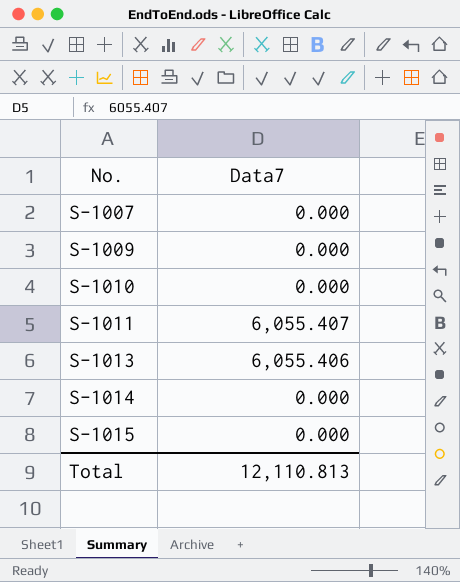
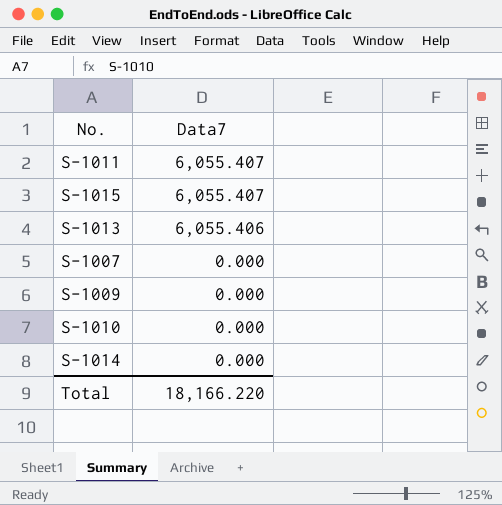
row order: No. ascending -> Data7 descending
S-1015 | Data7: 0.000 -> 6,055.407
Total | Data7: 12,110.813 -> 18,166.220

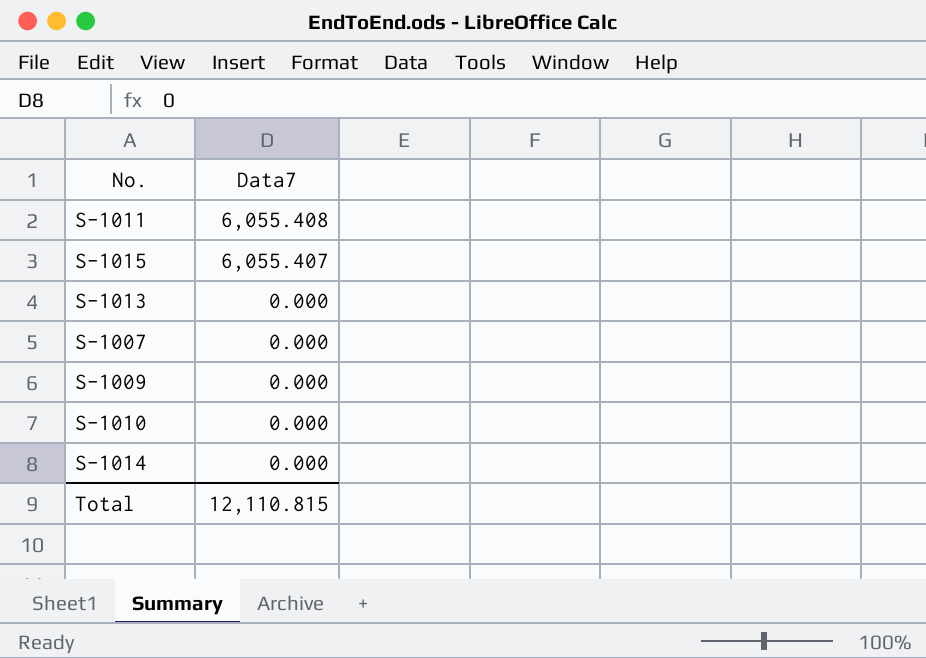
S-1011 | Data7: 6,055.407 -> 6,055.408
S-1013 | Data7: 6,055.406 -> 0.000
Total | Data7: 18,166.220 -> 12,110.815

